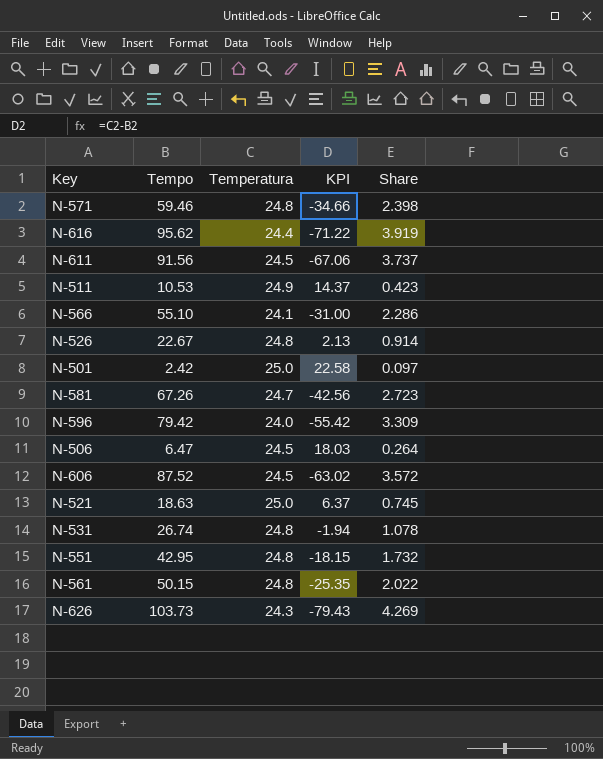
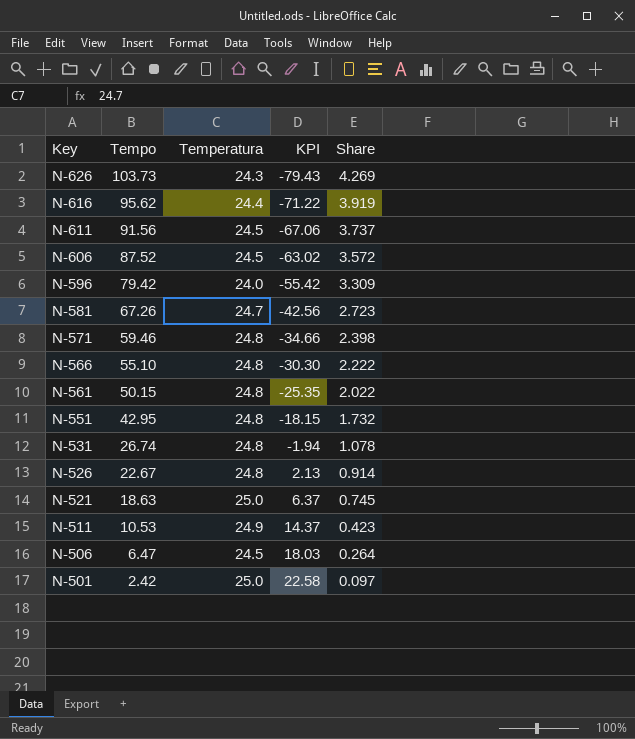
row order: none -> Key descending
N-566 | Temperatura: 24.1 -> 24.8
N-566 | KPI: -31.00 -> -30.30
N-566 | Share: 2.286 -> 2.222

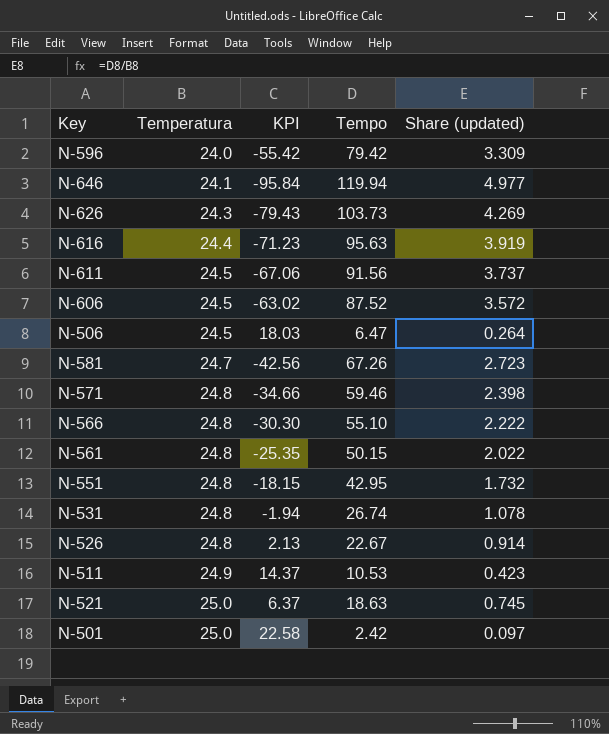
row order: Key descending -> Temperatura ascending
column Tempo | position: 2 -> 4
column name: Share -> Share (updated)
row N-646: none -> 24.1 | -95.84 | 119.94 | 4.977
N-616 | KPI: -71.22 -> -71.23
N-616 | Tempo: 95.62 -> 95.63

